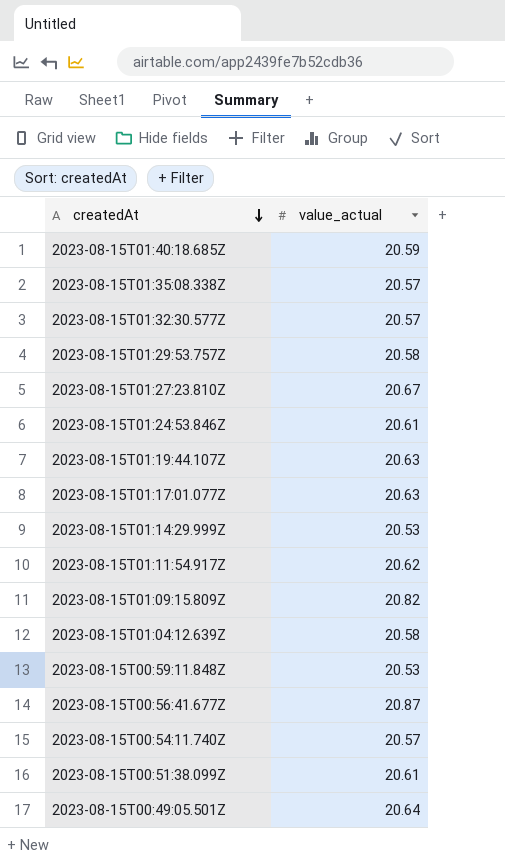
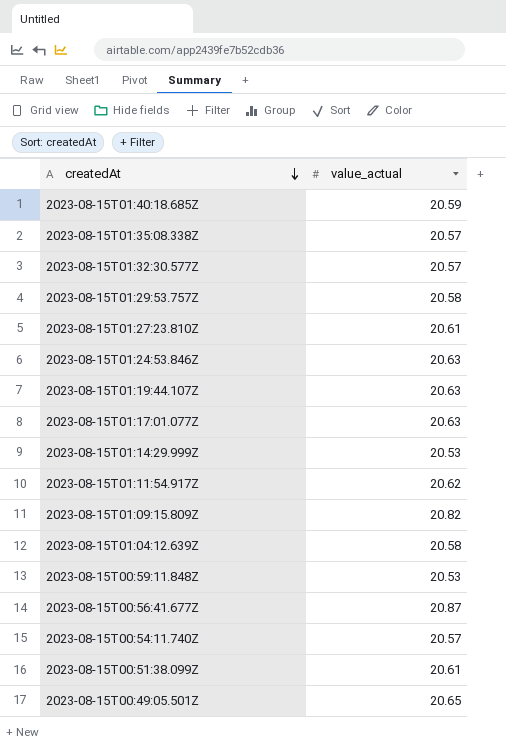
2023-08-15T01:27:23.810Z | value_actual: 20.67 -> 20.61
2023-08-15T01:24:53.846Z | value_actual: 20.61 -> 20.63
2023-08-15T00:49:05.501Z | value_actual: 20.64 -> 20.65

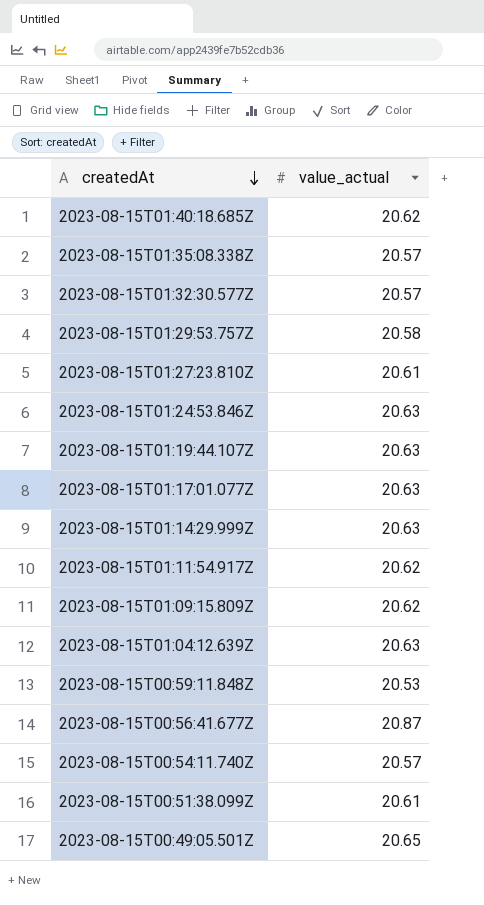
2023-08-15T01:40:18.685Z | value_actual: 20.59 -> 20.62
2023-08-15T01:14:29.999Z | value_actual: 20.53 -> 20.63
2023-08-15T01:09:15.809Z | value_actual: 20.82 -> 20.62
2023-08-15T01:04:12.639Z | value_actual: 20.58 -> 20.63

